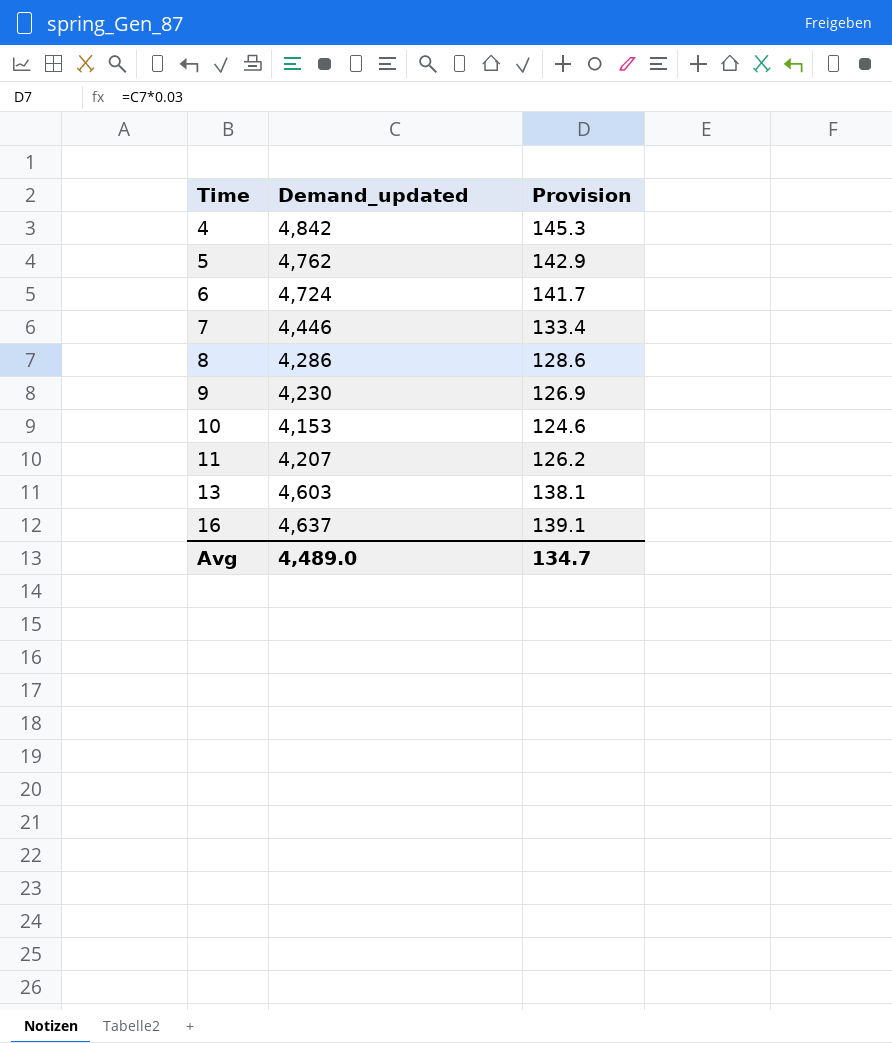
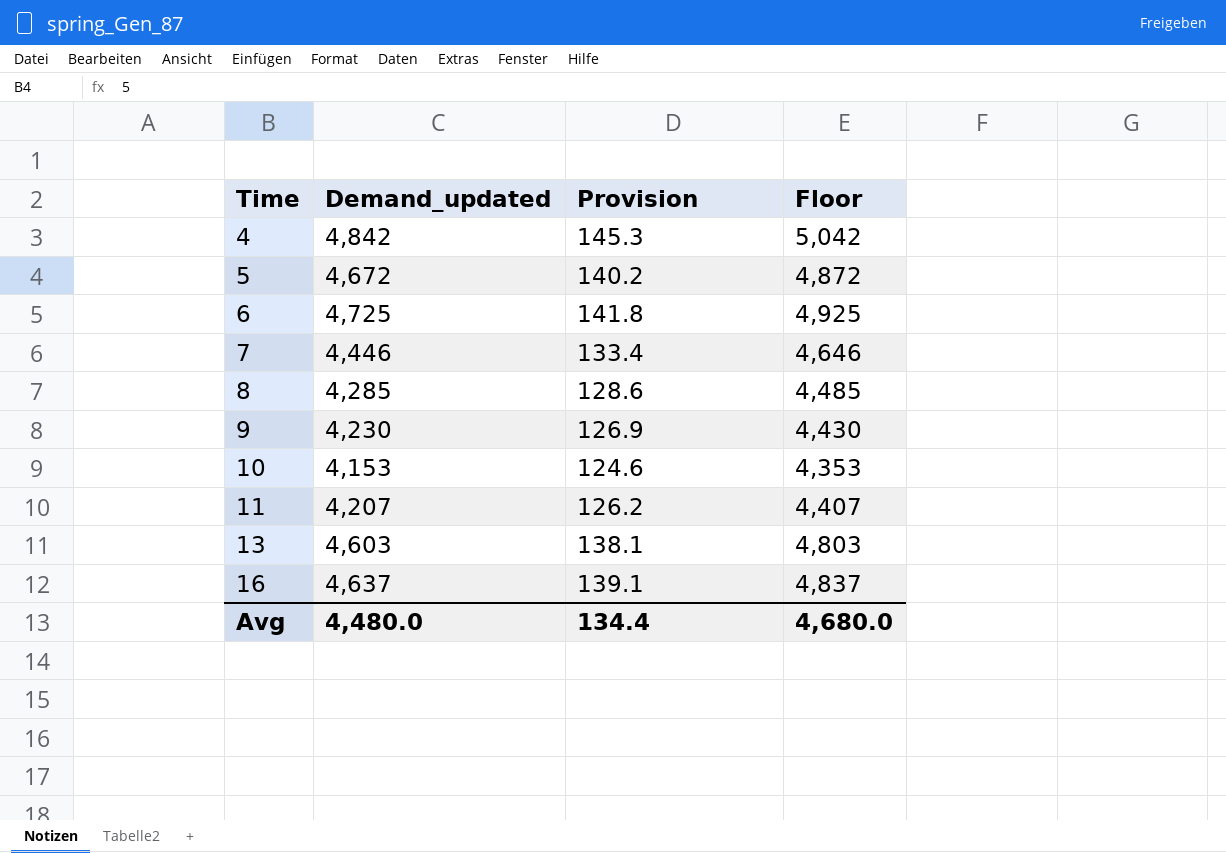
column Floor | formula: none -> [Demand_updated] + 200
5 | Demand_updated: 4,762 -> 4,672
5 | Provision: 142.9 -> 140.2
6 | Demand_updated: 4,724 -> 4,725
6 | Provision: 141.7 -> 141.8
8 | Demand_updated: 4,286 -> 4,285
Avg | Demand_updated: 4,489.0 -> 4,480.0
Avg | Provision: 134.7 -> 134.4

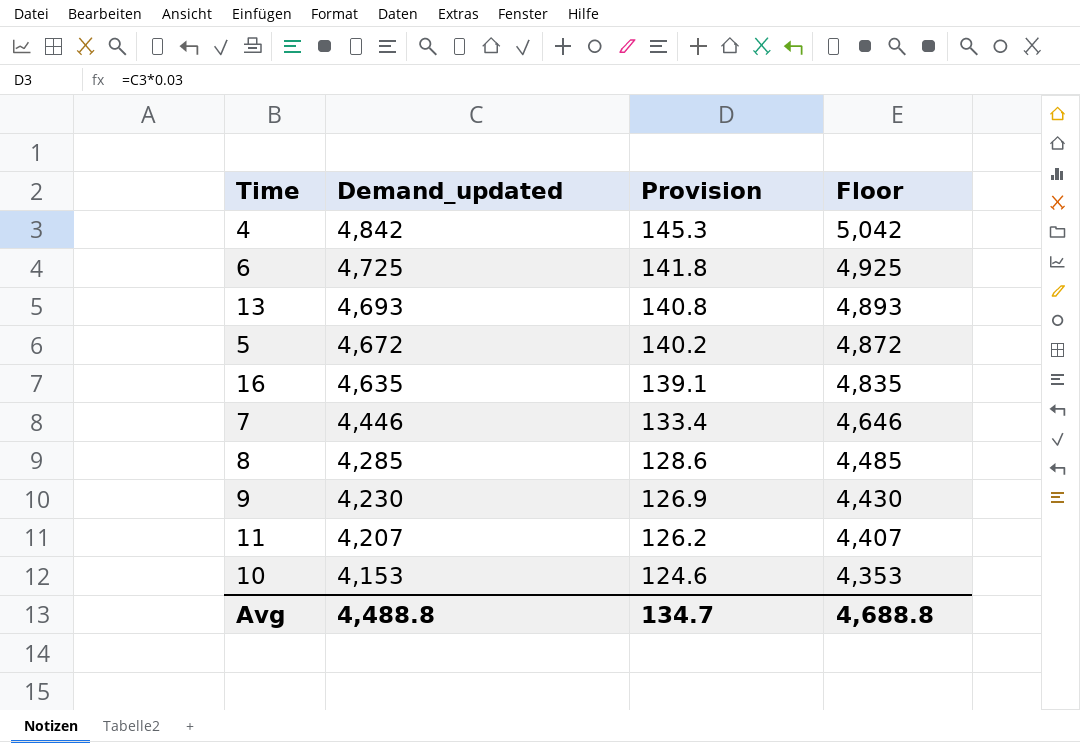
row order: Time ascending -> Demand_updated descending
13 | Demand_updated: 4,603 -> 4,693
13 | Provision: 138.1 -> 140.8
13 | Floor: 4,803 -> 4,893
16 | Demand_updated: 4,637 -> 4,635
16 | Floor: 4,837 -> 4,835
Avg | Demand_updated: 4,480.0 -> 4,488.8
Avg | Provision: 134.4 -> 134.7
Avg | Floor: 4,680.0 -> 4,688.8

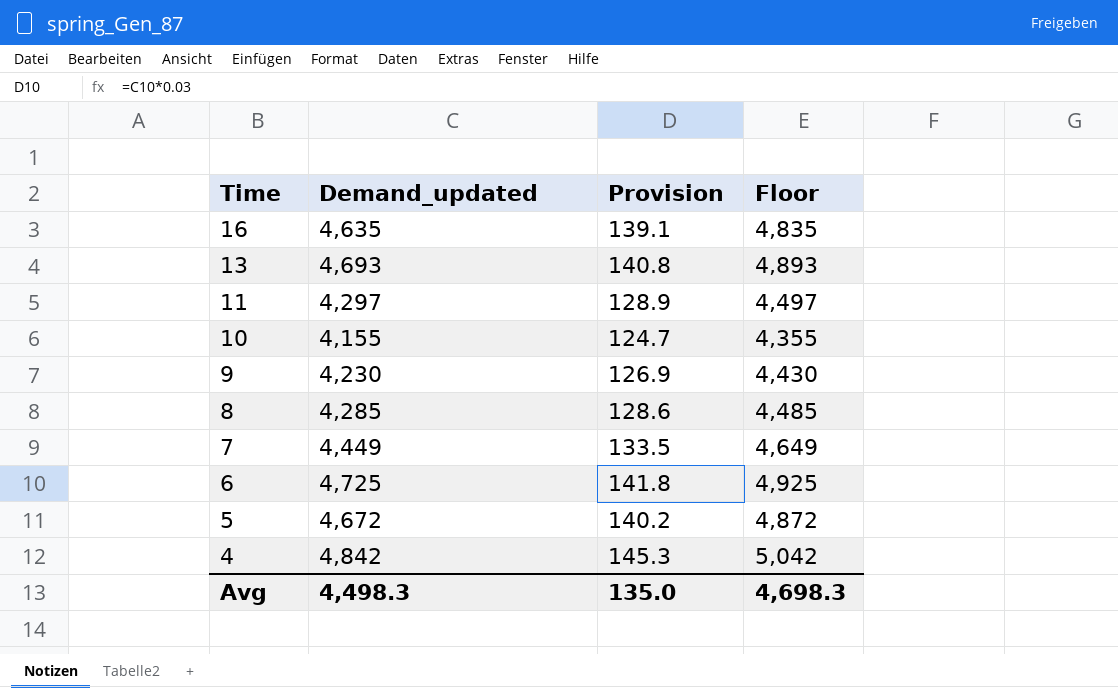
row order: Demand_updated descending -> Time descending
11 | Demand_updated: 4,207 -> 4,297
11 | Provision: 126.2 -> 128.9
11 | Floor: 4,407 -> 4,497
10 | Demand_updated: 4,153 -> 4,155
10 | Provision: 124.6 -> 124.7
10 | Floor: 4,353 -> 4,355
7 | Demand_updated: 4,446 -> 4,449
7 | Provision: 133.4 -> 133.5
7 | Floor: 4,646 -> 4,649
Avg | Demand_updated: 4,488.8 -> 4,498.3
Avg | Provision: 134.7 -> 135.0
Avg | Floor: 4,688.8 -> 4,698.3

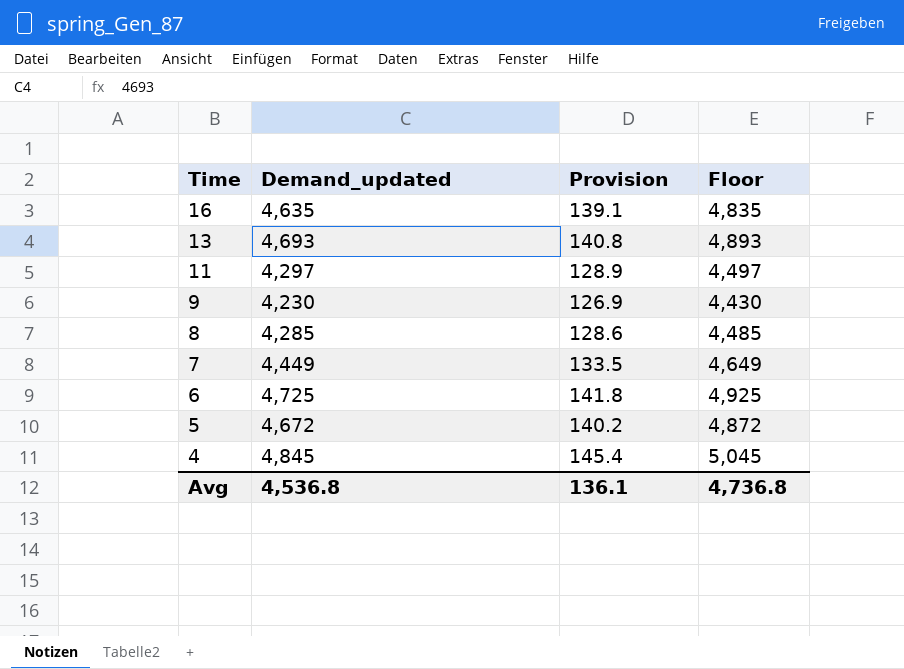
row 10: 4,155 | 124.7 | 4,355 -> none
4 | Demand_updated: 4,842 -> 4,845
4 | Provision: 145.3 -> 145.4
4 | Floor: 5,042 -> 5,045
Avg | Demand_updated: 4,498.3 -> 4,536.8
Avg | Provision: 135.0 -> 136.1
Avg | Floor: 4,698.3 -> 4,736.8

